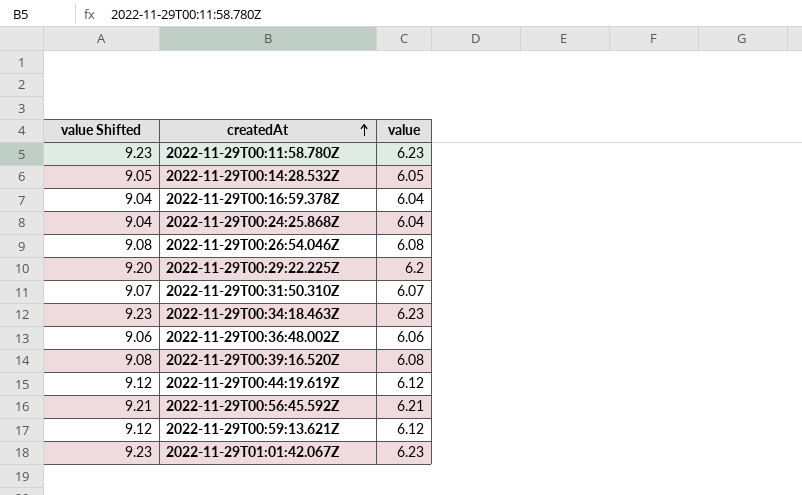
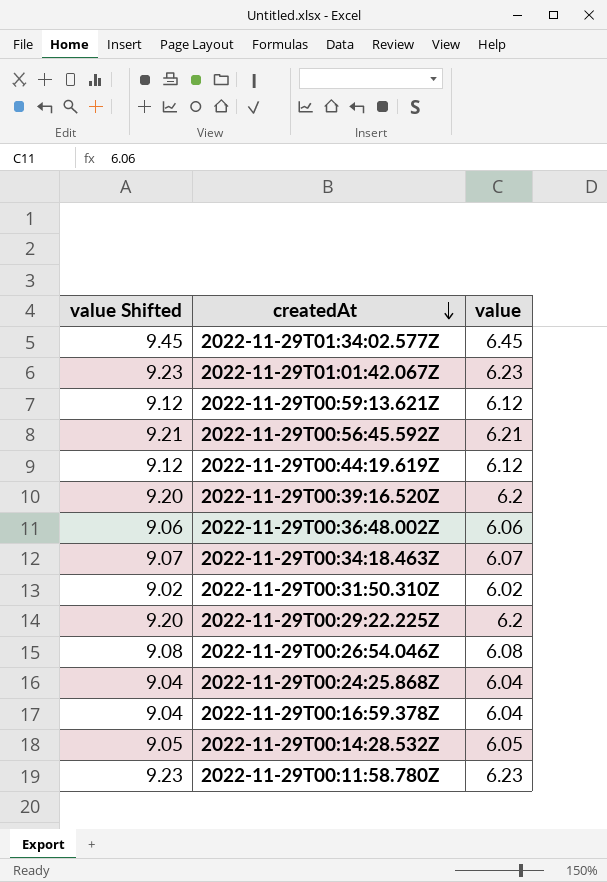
row order: createdAt ascending -> createdAt descending
row 2022-11-29T01:34:02.577Z: none -> 9.45 | 6.45
2022-11-29T00:39:16.520Z | value Shifted: 9.08 -> 9.20
2022-11-29T00:39:16.520Z | value: 6.08 -> 6.2
2022-11-29T00:34:18.463Z | value Shifted: 9.23 -> 9.07
2022-11-29T00:34:18.463Z | value: 6.23 -> 6.07
2022-11-29T00:31:50.310Z | value Shifted: 9.07 -> 9.02
2022-11-29T00:31:50.310Z | value: 6.07 -> 6.02

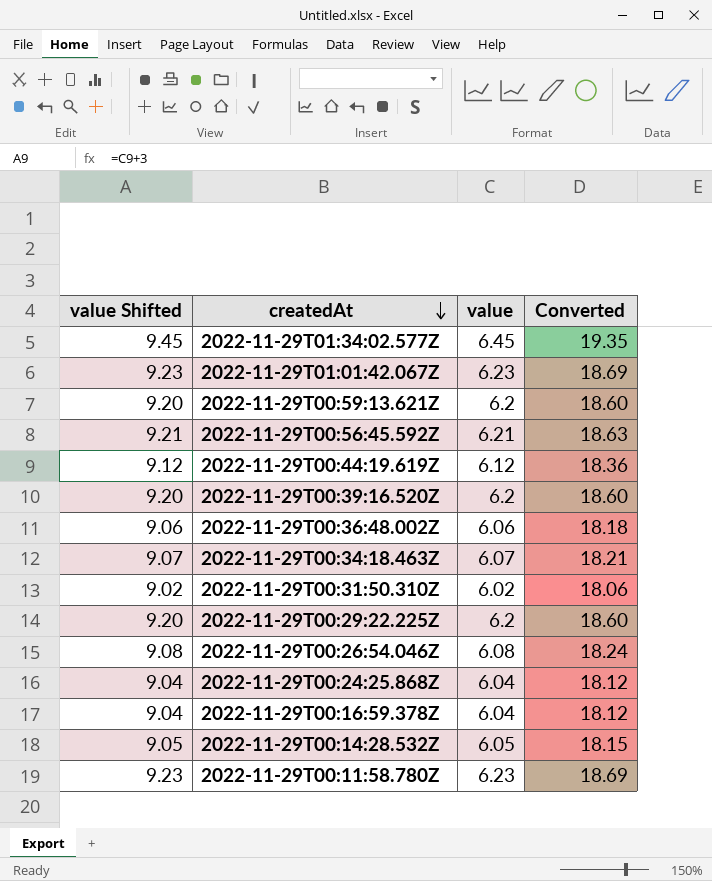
column Converted | formula: none -> [value] * 3
2022-11-29T00:59:13.621Z | value Shifted: 9.12 -> 9.20
2022-11-29T00:59:13.621Z | value: 6.12 -> 6.2

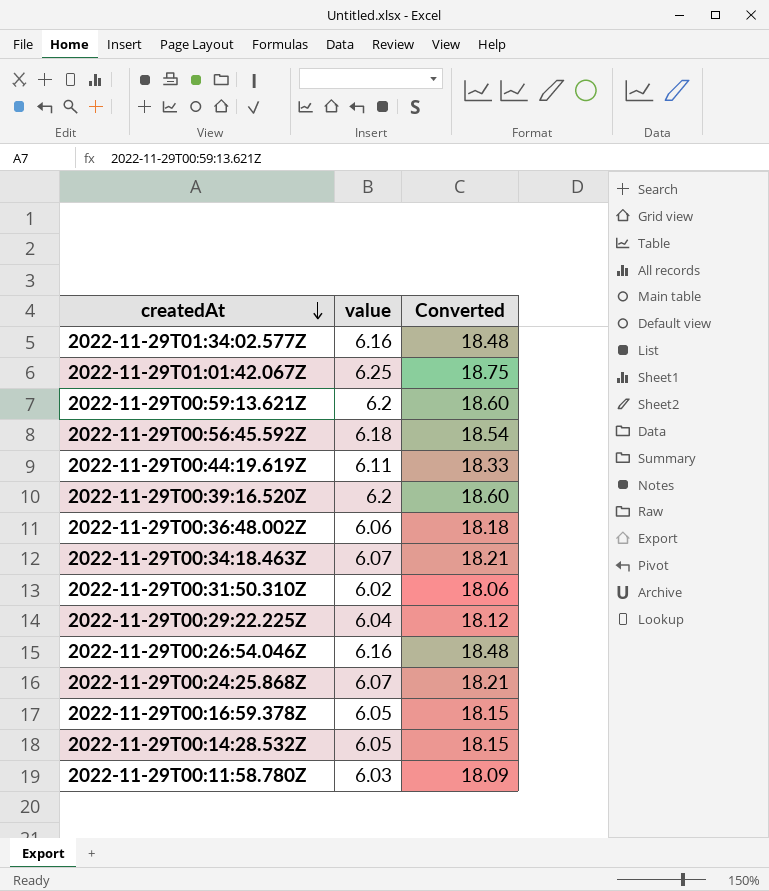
column value Shifted | formula: [value] + 3 -> none
2022-11-29T01:34:02.577Z | value: 6.45 -> 6.16
2022-11-29T01:34:02.577Z | Converted: 19.35 -> 18.48
2022-11-29T01:01:42.067Z | value: 6.23 -> 6.25
2022-11-29T01:01:42.067Z | Converted: 18.69 -> 18.75
2022-11-29T00:56:45.592Z | value: 6.21 -> 6.18
2022-11-29T00:56:45.592Z | Converted: 18.63 -> 18.54
2022-11-29T00:44:19.619Z | value: 6.12 -> 6.11
2022-11-29T00:44:19.619Z | Converted: 18.36 -> 18.33
2022-11-29T00:29:22.225Z | value: 6.2 -> 6.04
2022-11-29T00:29:22.225Z | Converted: 18.60 -> 18.12
2022-11-29T00:26:54.046Z | value: 6.08 -> 6.16
2022-11-29T00:26:54.046Z | Converted: 18.24 -> 18.48
2022-11-29T00:24:25.868Z | value: 6.04 -> 6.07
2022-11-29T00:24:25.868Z | Converted: 18.12 -> 18.21
2022-11-29T00:16:59.378Z | value: 6.04 -> 6.05
2022-11-29T00:16:59.378Z | Converted: 18.12 -> 18.15
2022-11-29T00:11:58.780Z | value: 6.23 -> 6.03
2022-11-29T00:11:58.780Z | Converted: 18.69 -> 18.09

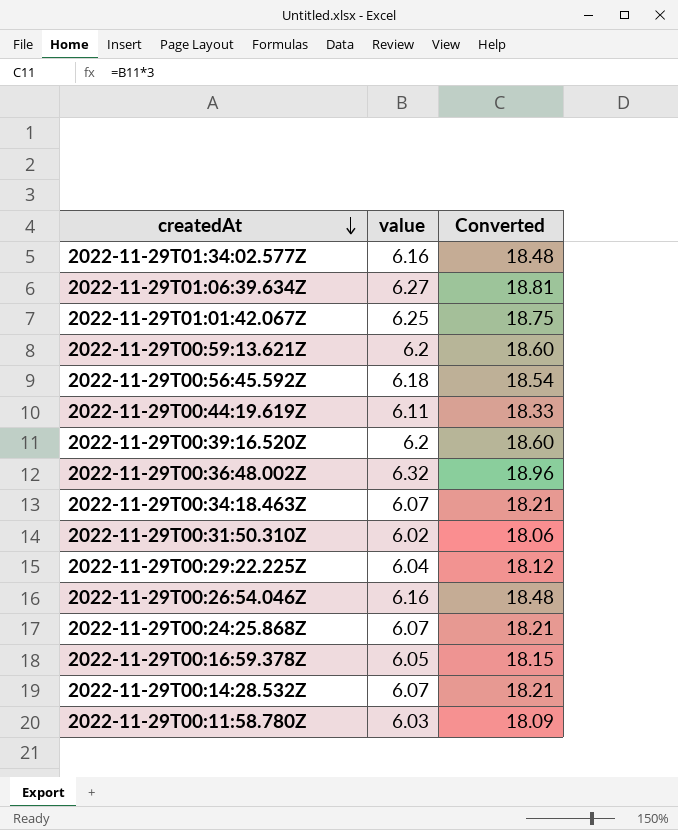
row 2022-11-29T01:06:39.634Z: none -> 6.27 | 18.81
2022-11-29T00:36:48.002Z | value: 6.06 -> 6.32
2022-11-29T00:36:48.002Z | Converted: 18.18 -> 18.96
2022-11-29T00:14:28.532Z | value: 6.05 -> 6.07
2022-11-29T00:14:28.532Z | Converted: 18.15 -> 18.21

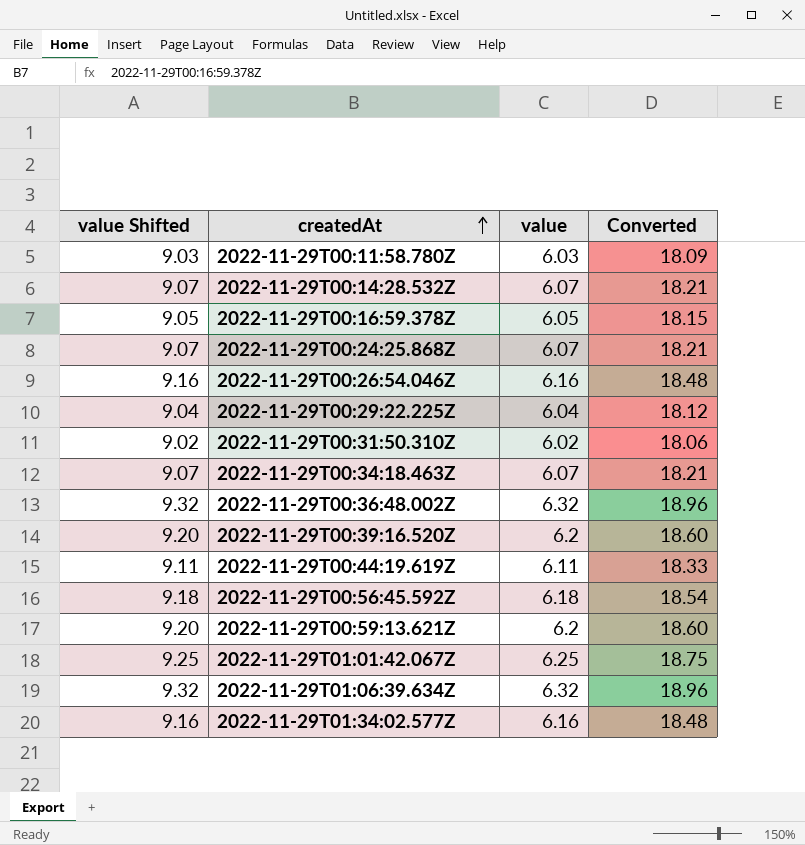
row order: createdAt descending -> createdAt ascending
column value Shifted | formula: none -> [value] + 3
2022-11-29T01:06:39.634Z | value: 6.27 -> 6.32
2022-11-29T01:06:39.634Z | Converted: 18.81 -> 18.96

